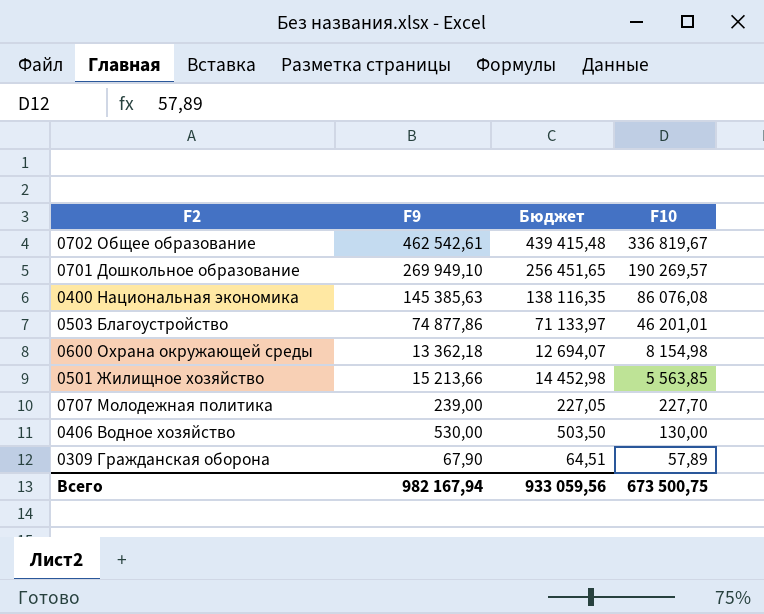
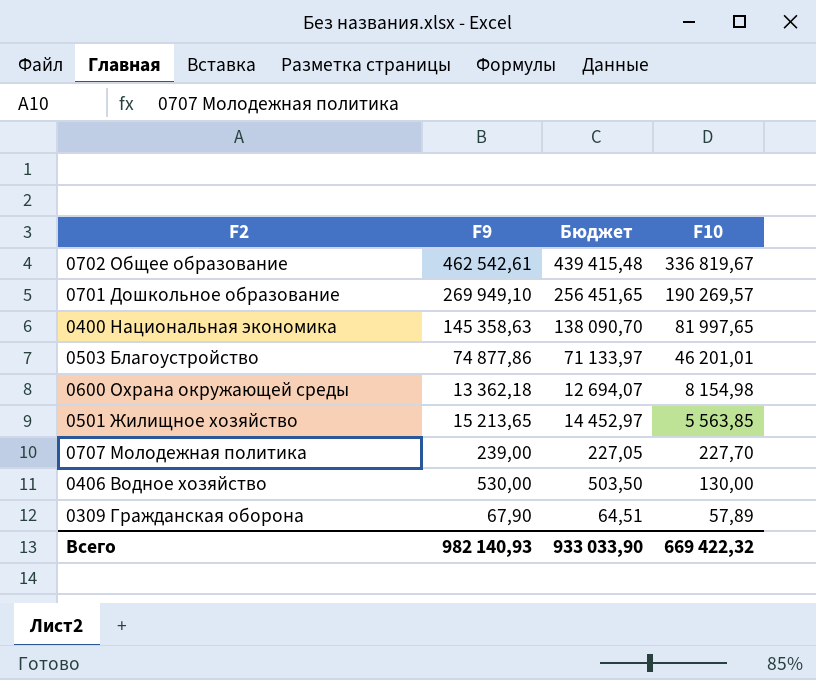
0400 Национальная экономика | F9: 145 385,63 -> 145 358,63
0400 Национальная экономика | Бюджет: 138 116,35 -> 138 090,70
0400 Национальная экономика | F10: 86 076,08 -> 81 997,65
0501 Жилищное хозяйство | F9: 15 213,66 -> 15 213,65
0501 Жилищное хозяйство | Бюджет: 14 452,98 -> 14 452,97
Всего | F9: 982 167,94 -> 982 140,93
Всего | Бюджет: 933 059,56 -> 933 033,90
Всего | F10: 673 500,75 -> 669 422,32

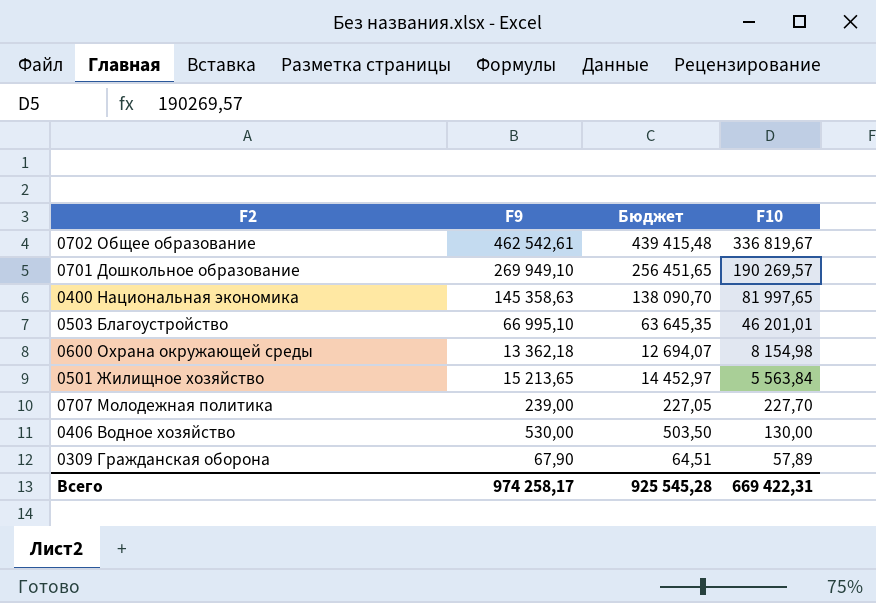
0503 Благоустройство | F9: 74 877,86 -> 66 995,10
0503 Благоустройство | Бюджет: 71 133,97 -> 63 645,35
0501 Жилищное хозяйство | F10: 5 563,85 -> 5 563,84
Всего | F9: 982 140,93 -> 974 258,17
Всего | Бюджет: 933 033,90 -> 925 545,28
Всего | F10: 669 422,32 -> 669 422,31

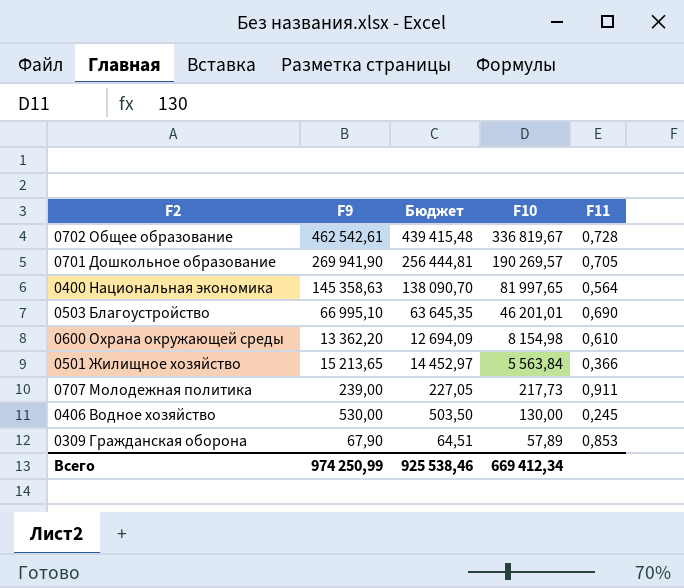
column F11 | formula: none -> [F10] / [F9]
0701 Дошкольное образование | F9: 269 949,10 -> 269 941,90
0701 Дошкольное образование | Бюджет: 256 451,65 -> 256 444,81
0600 Охрана окружающей среды | F9: 13 362,18 -> 13 362,20
0600 Охрана окружающей среды | Бюджет: 12 694,07 -> 12 694,09
0707 Молодежная политика | F10: 227,70 -> 217,73
Всего | F9: 974 258,17 -> 974 250,99
Всего | Бюджет: 925 545,28 -> 925 538,46
Всего | F10: 669 422,31 -> 669 412,34

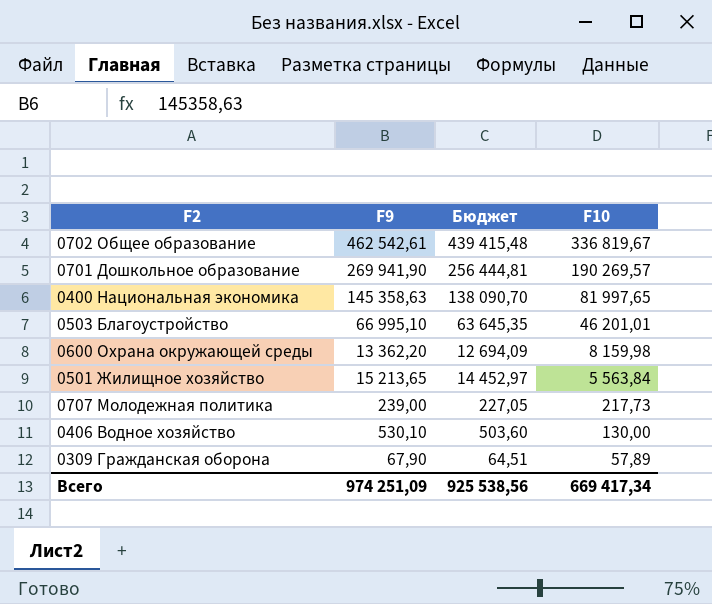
column F11 | formula: [F10] / [F9] -> none
0600 Охрана окружающей среды | F10: 8 154,98 -> 8 159,98
0406 Водное хозяйство | F9: 530,00 -> 530,10
0406 Водное хозяйство | Бюджет: 503,50 -> 503,60
Всего | F9: 974 250,99 -> 974 251,09
Всего | Бюджет: 925 538,46 -> 925 538,56
Всего | F10: 669 412,34 -> 669 417,34

